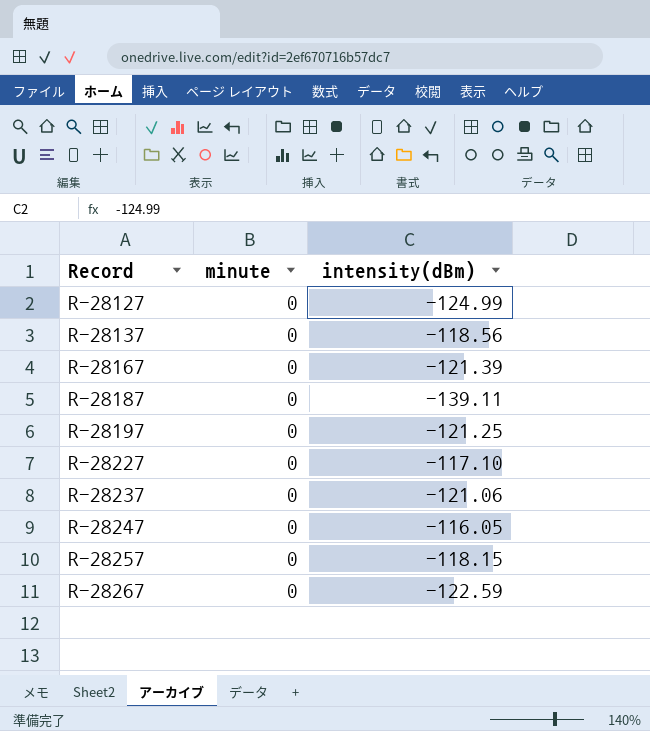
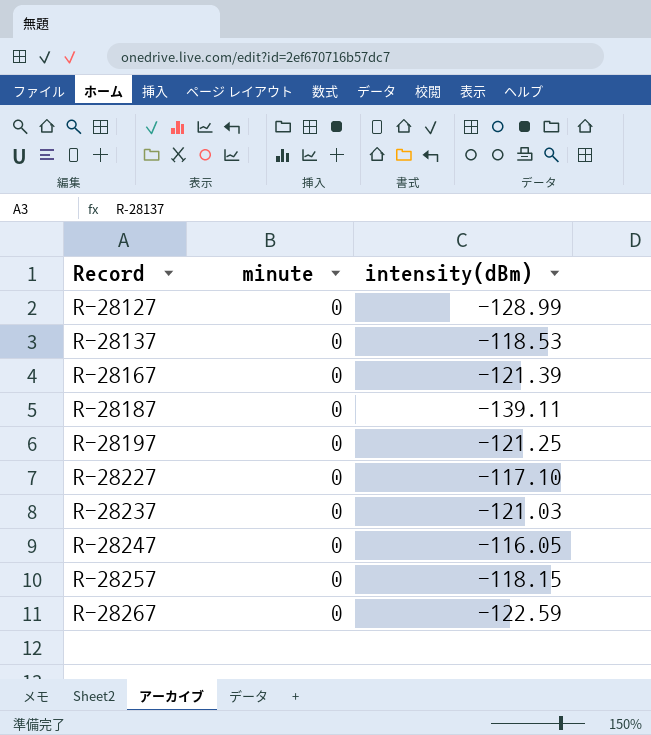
R-28127 | intensity(dBm): -124.99 -> -128.99
R-28137 | intensity(dBm): -118.56 -> -118.53
R-28237 | intensity(dBm): -121.06 -> -121.03

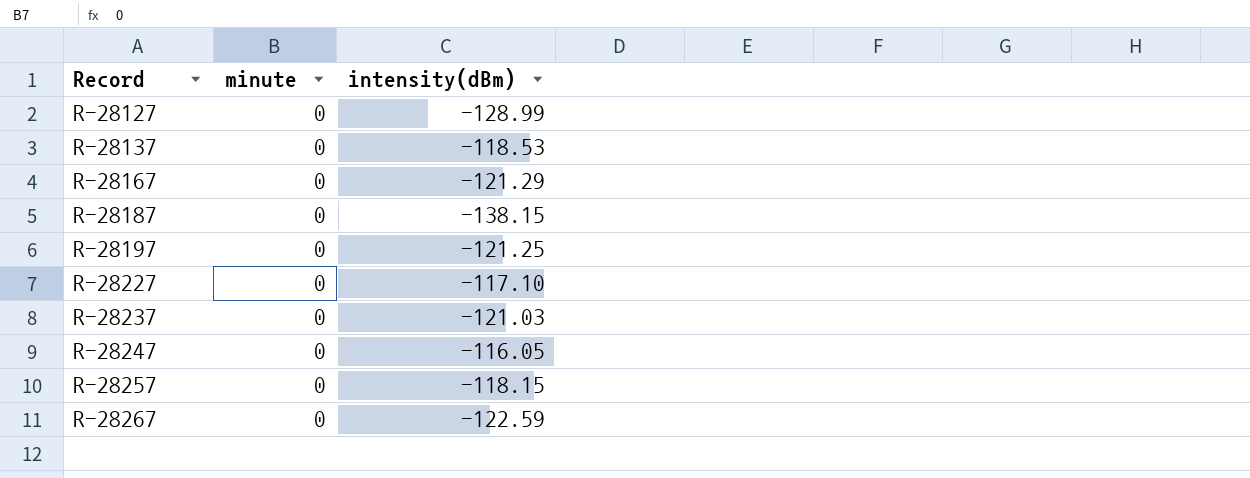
R-28167 | intensity(dBm): -121.39 -> -121.29
R-28187 | intensity(dBm): -139.11 -> -138.15

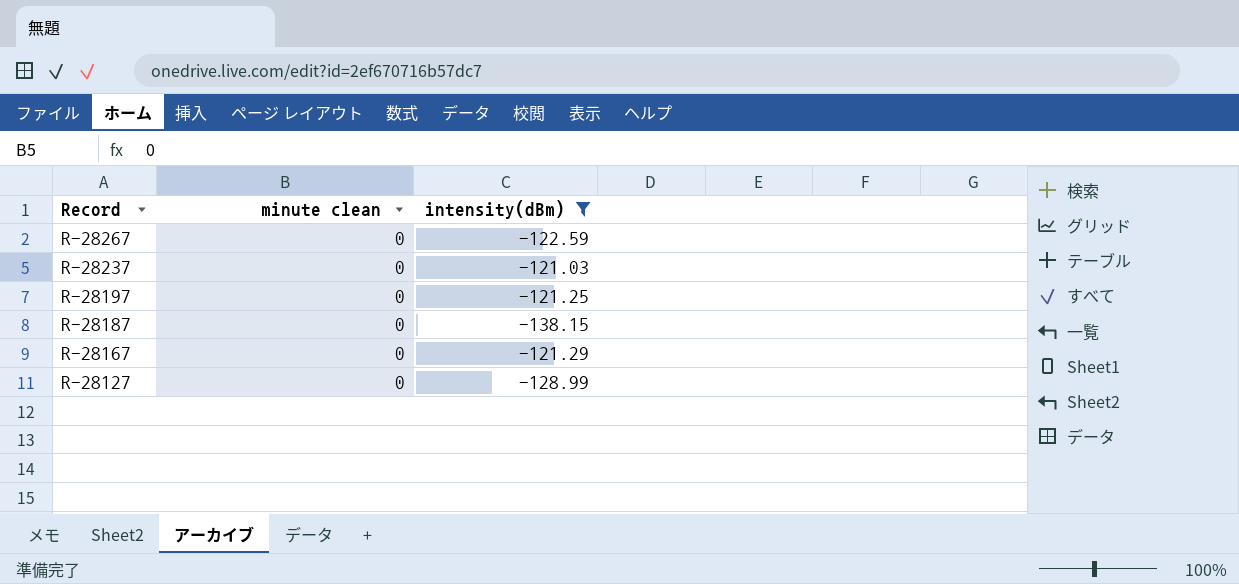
filter: none -> intensity(dBm) <= -121.03
row order: Record ascending -> Record descending
column name: minute -> minute clean

